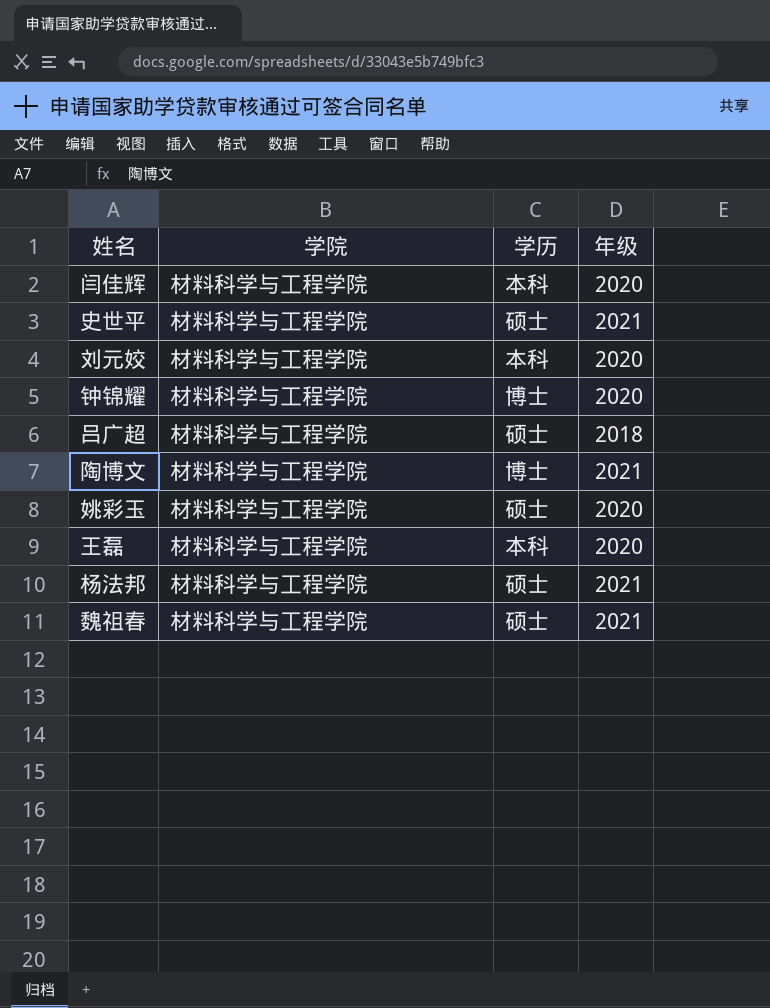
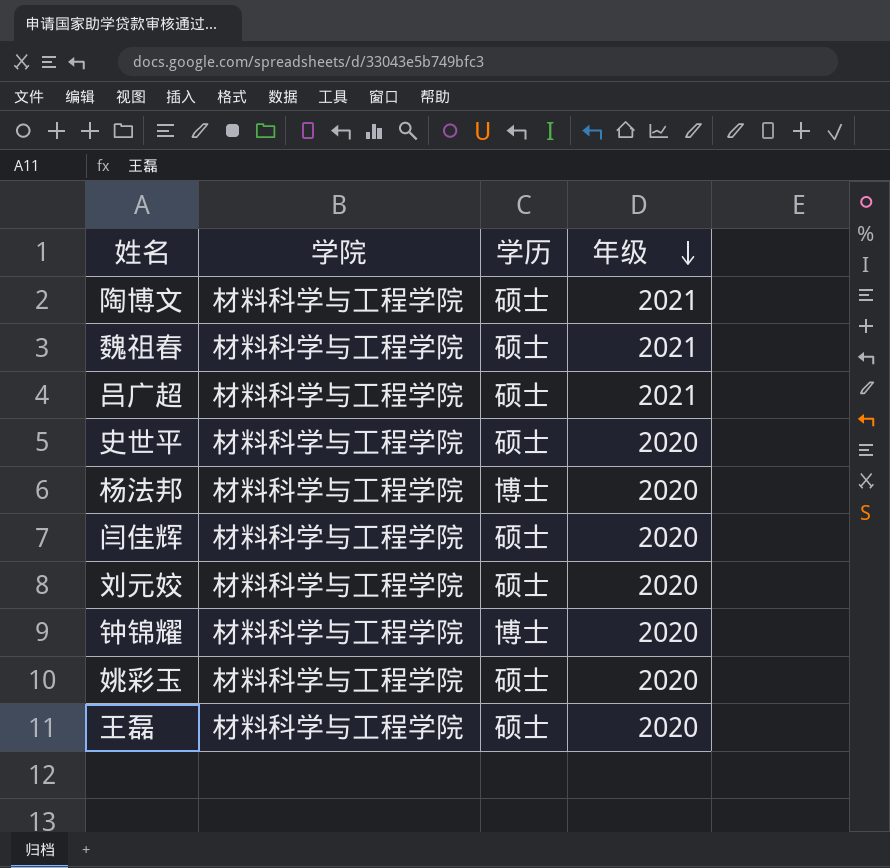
row order: none -> 年级 descending
陶博文 | 学历: 博士 -> 硕士
吕广超 | 年级: 2018 -> 2021
史世平 | 年级: 2021 -> 2020
杨法邦 | 学历: 硕士 -> 博士
杨法邦 | 年级: 2021 -> 2020
闫佳辉 | 学历: 本科 -> 硕士
刘元姣 | 学历: 本科 -> 硕士
王磊 | 学历: 本科 -> 硕士

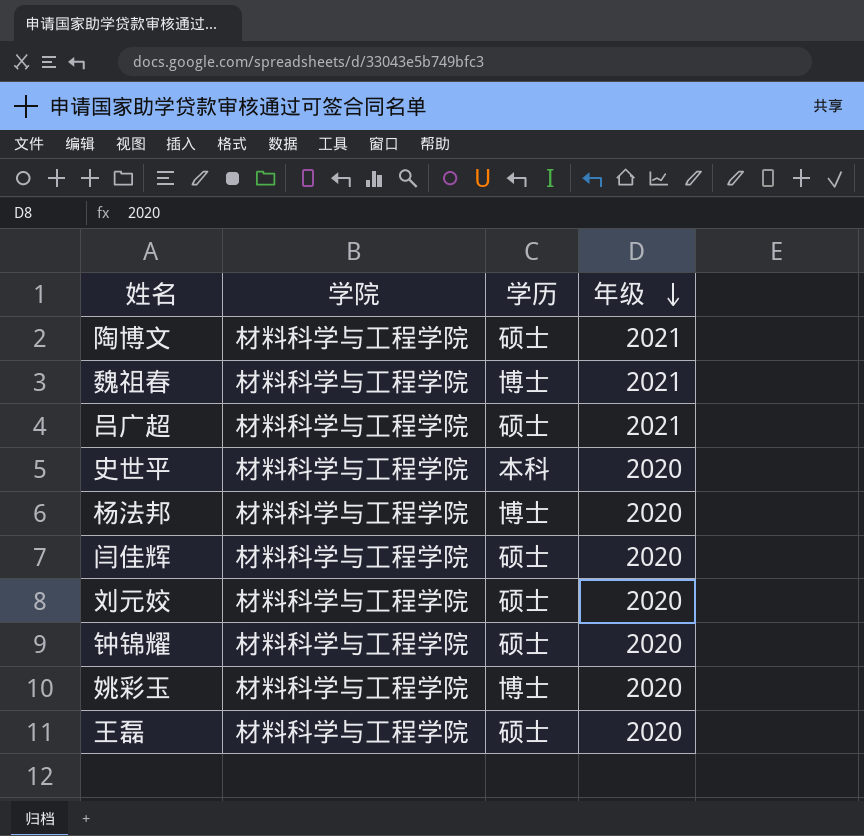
魏祖春 | 学历: 硕士 -> 博士
史世平 | 学历: 硕士 -> 本科
钟锦耀 | 学历: 博士 -> 硕士
姚彩玉 | 学历: 硕士 -> 博士

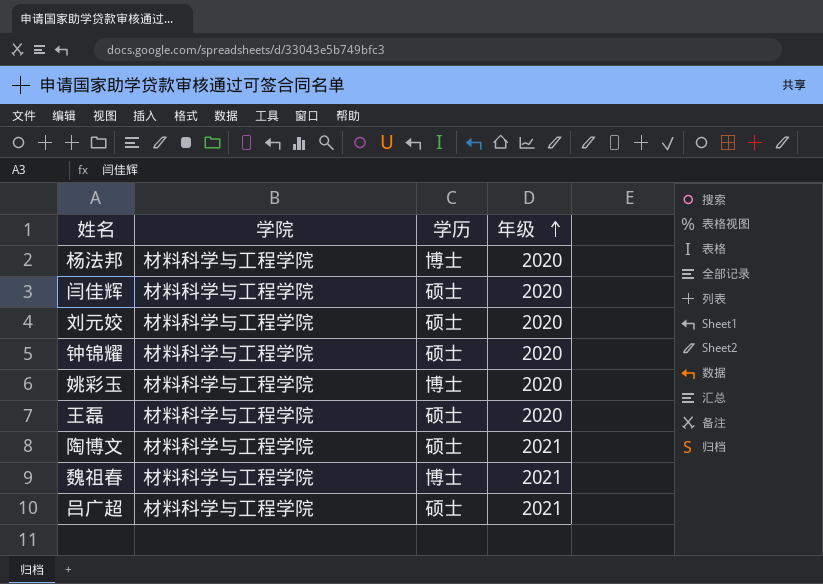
row order: 年级 descending -> 年级 ascending
row 史世平: 材料科学与工程学院 | 本科 | 2020 -> none

